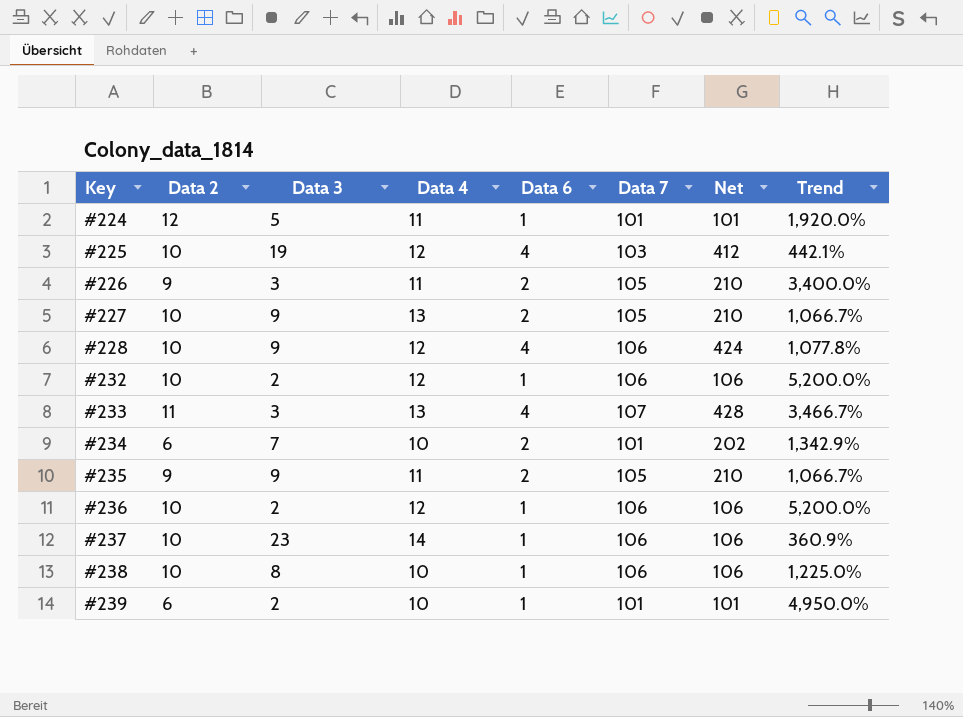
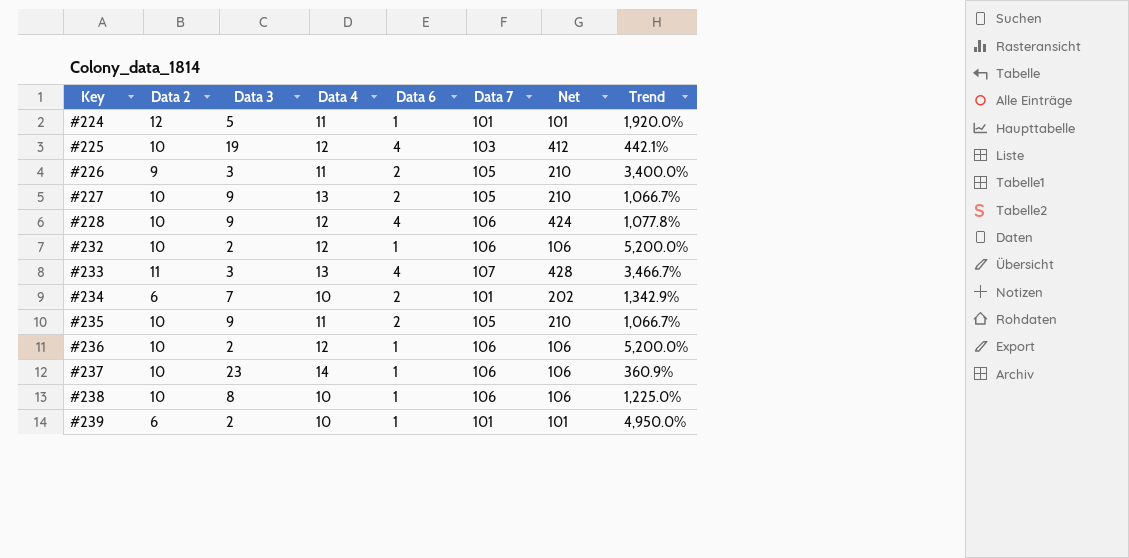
#235 | Data 2: 9 -> 10

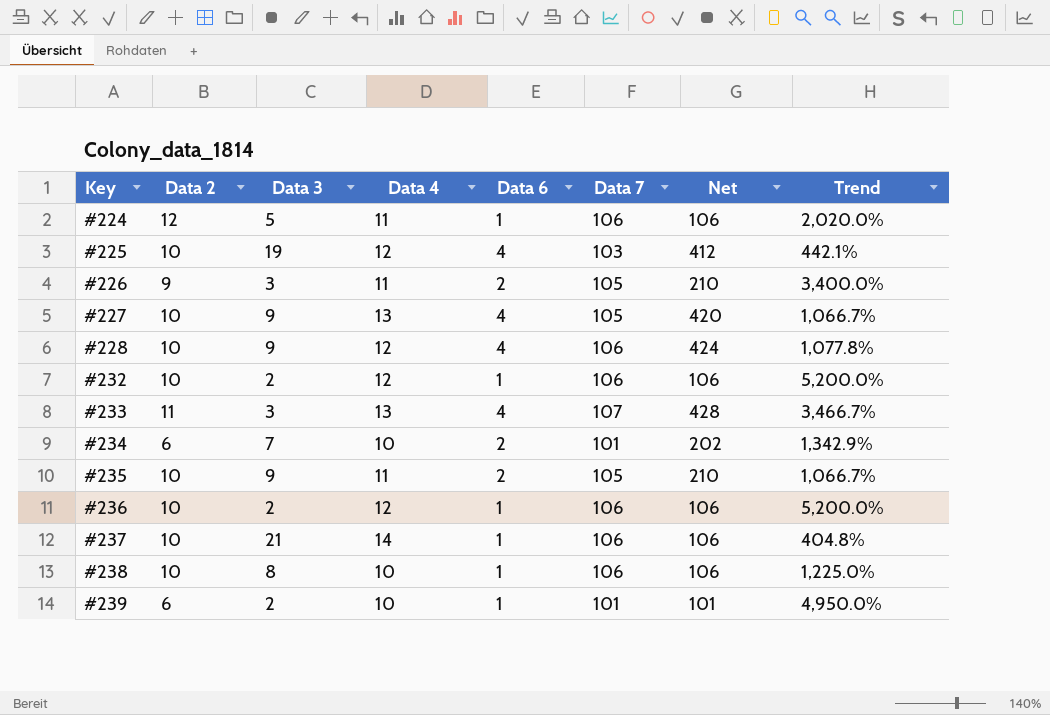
#224 | Data 7: 101 -> 106
#224 | Net: 101 -> 106
#224 | Trend: 1,920.0% -> 2,020.0%
#227 | Data 6: 2 -> 4
#227 | Net: 210 -> 420
#237 | Data 3: 23 -> 21
#237 | Trend: 360.9% -> 404.8%

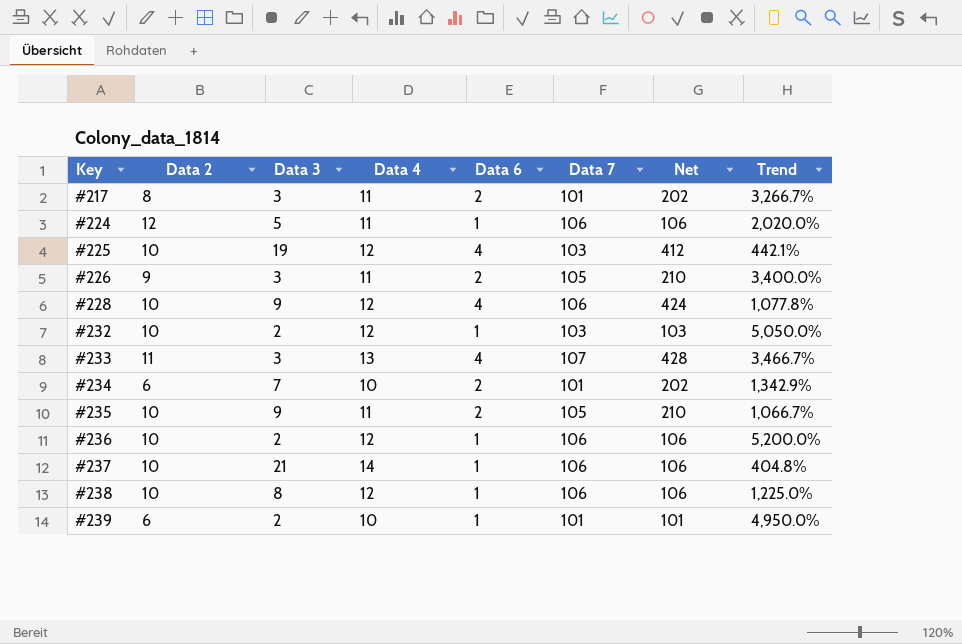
row #227: 10 | 9 | 13 | 4 | 105 | 420 | 1,066.7% -> none
row #217: none -> 8 | 3 | 11 | 2 | 101 | 202 | 3,266.7%
#232 | Data 7: 106 -> 103
#232 | Net: 106 -> 103
#232 | Trend: 5,200.0% -> 5,050.0%
#238 | Data 4: 10 -> 12

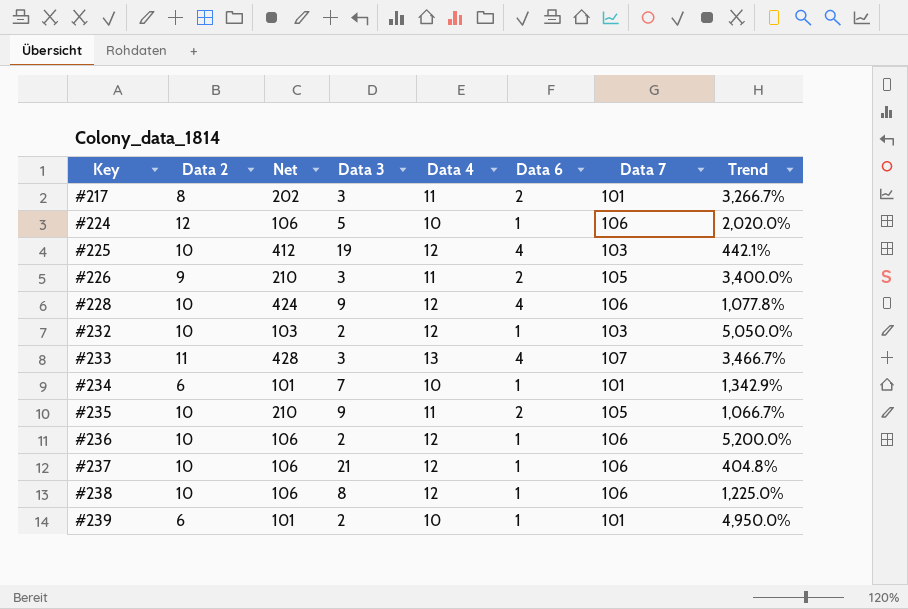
column Net | position: 7 -> 3
#224 | Data 4: 11 -> 10
#234 | Net: 202 -> 101
#234 | Data 6: 2 -> 1
#237 | Data 4: 14 -> 12

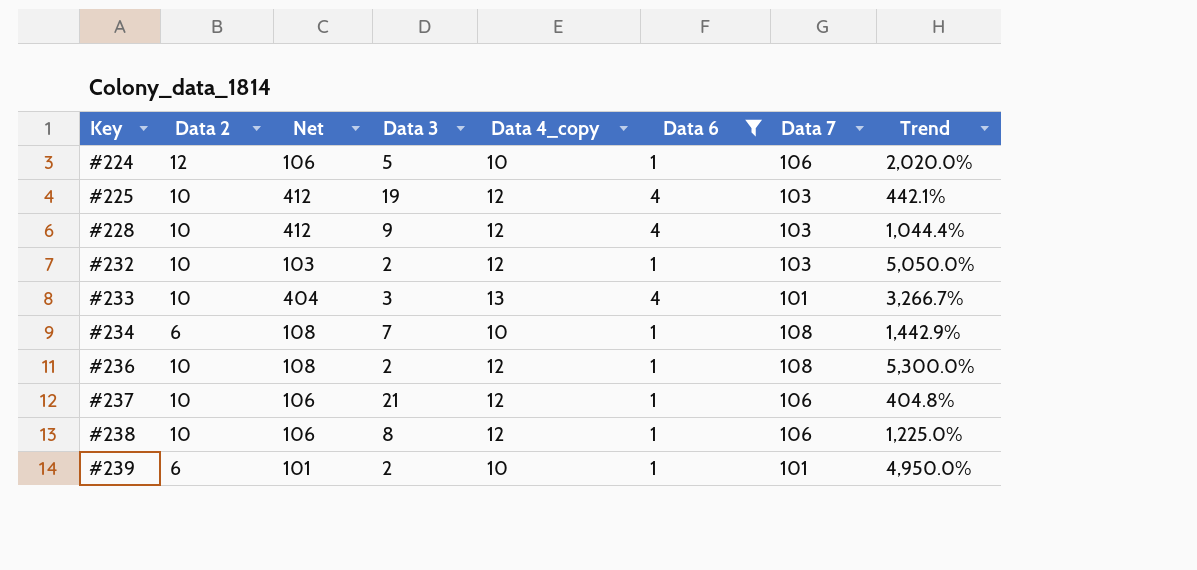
filter: none -> Data 6 != 2
column name: Data 4 -> Data 4_copy
#228 | Net: 424 -> 412
#228 | Data 7: 106 -> 103
#228 | Trend: 1,077.8% -> 1,044.4%
#233 | Data 2: 11 -> 10
#233 | Net: 428 -> 404
#233 | Data 7: 107 -> 101
#233 | Trend: 3,466.7% -> 3,266.7%
#234 | Net: 101 -> 108
#234 | Data 7: 101 -> 108
#234 | Trend: 1,342.9% -> 1,442.9%
#236 | Net: 106 -> 108
#236 | Data 7: 106 -> 108
#236 | Trend: 5,200.0% -> 5,300.0%

